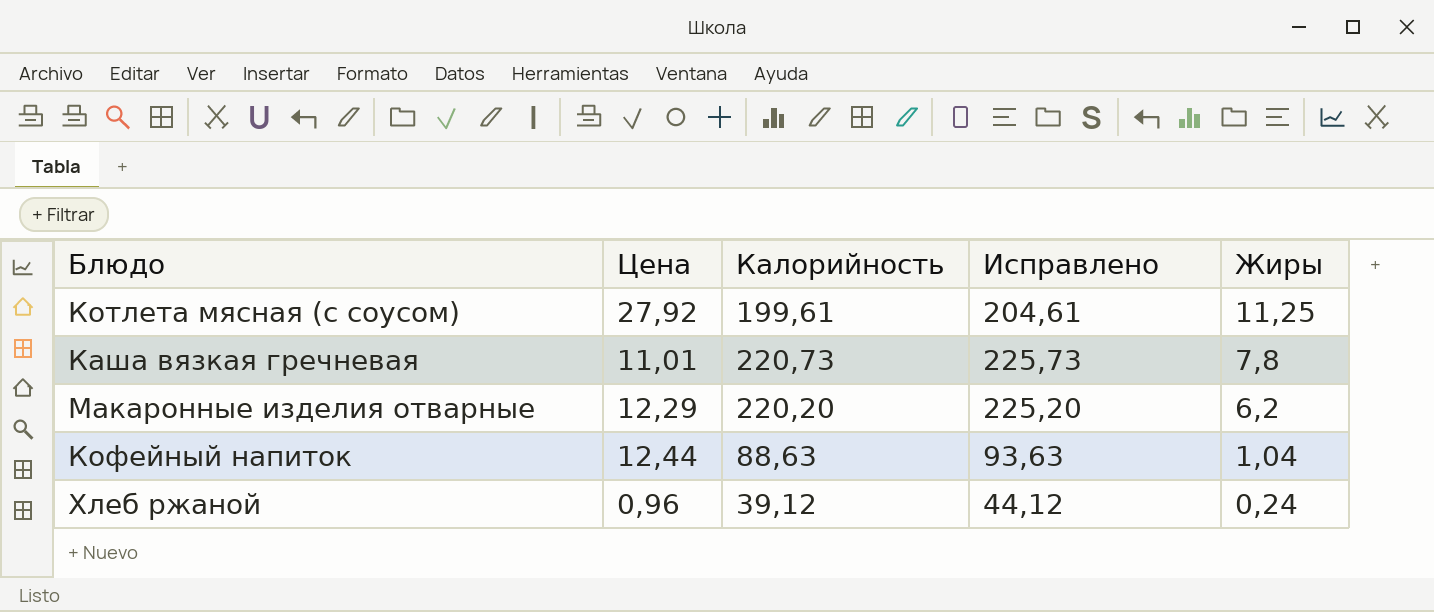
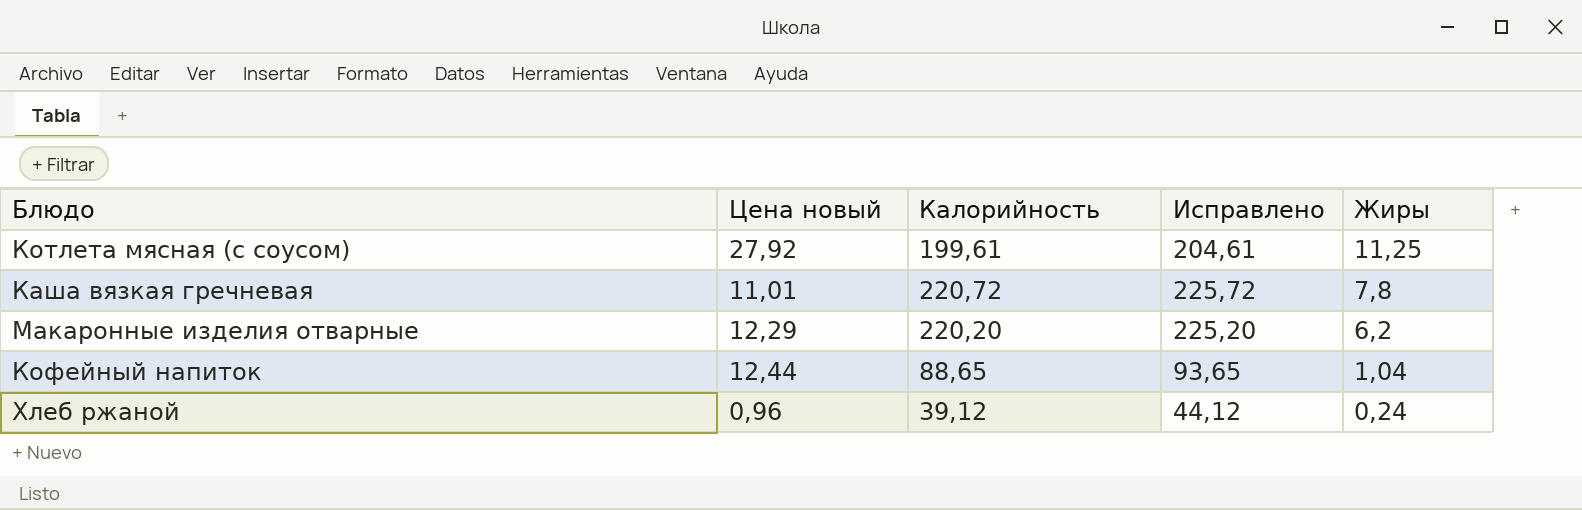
column name: Цена -> Цена новый
Каша вязкая гречневая | Калорийность: 220,73 -> 220,72
Каша вязкая гречневая | Исправлено: 225,73 -> 225,72
Кофейный напиток | Калорийность: 88,63 -> 88,65
Кофейный напиток | Исправлено: 93,63 -> 93,65

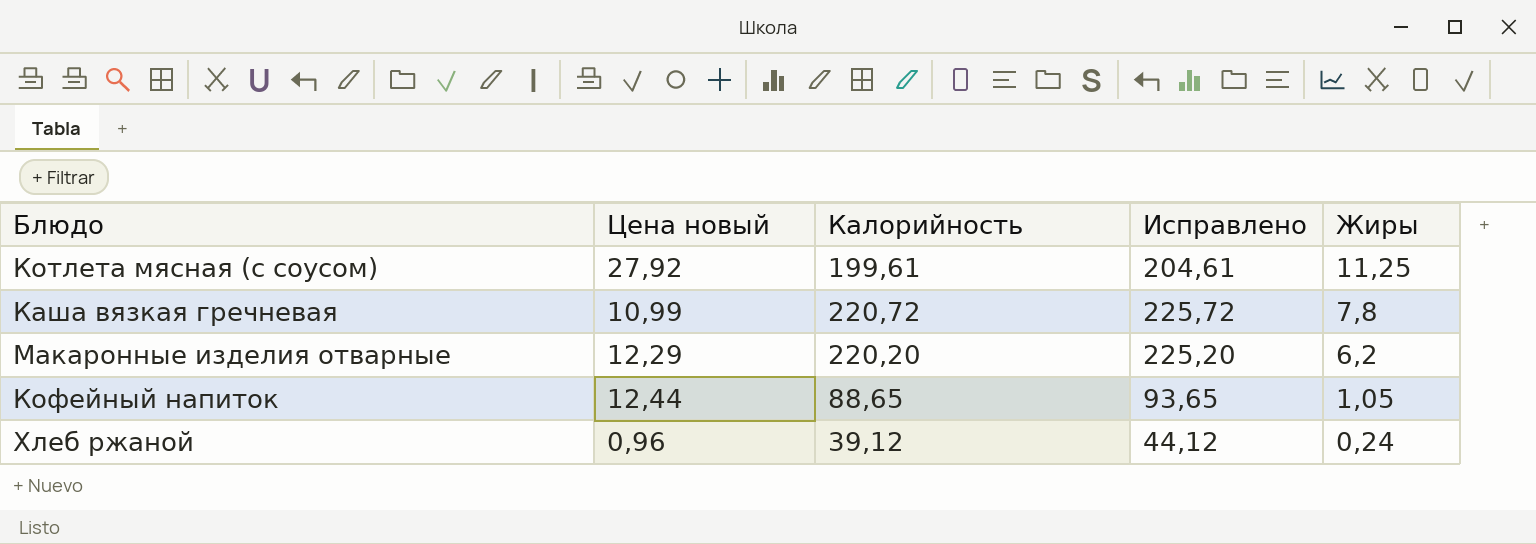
Каша вязкая гречневая | Цена новый: 11,01 -> 10,99
Кофейный напиток | Жиры: 1,04 -> 1,05

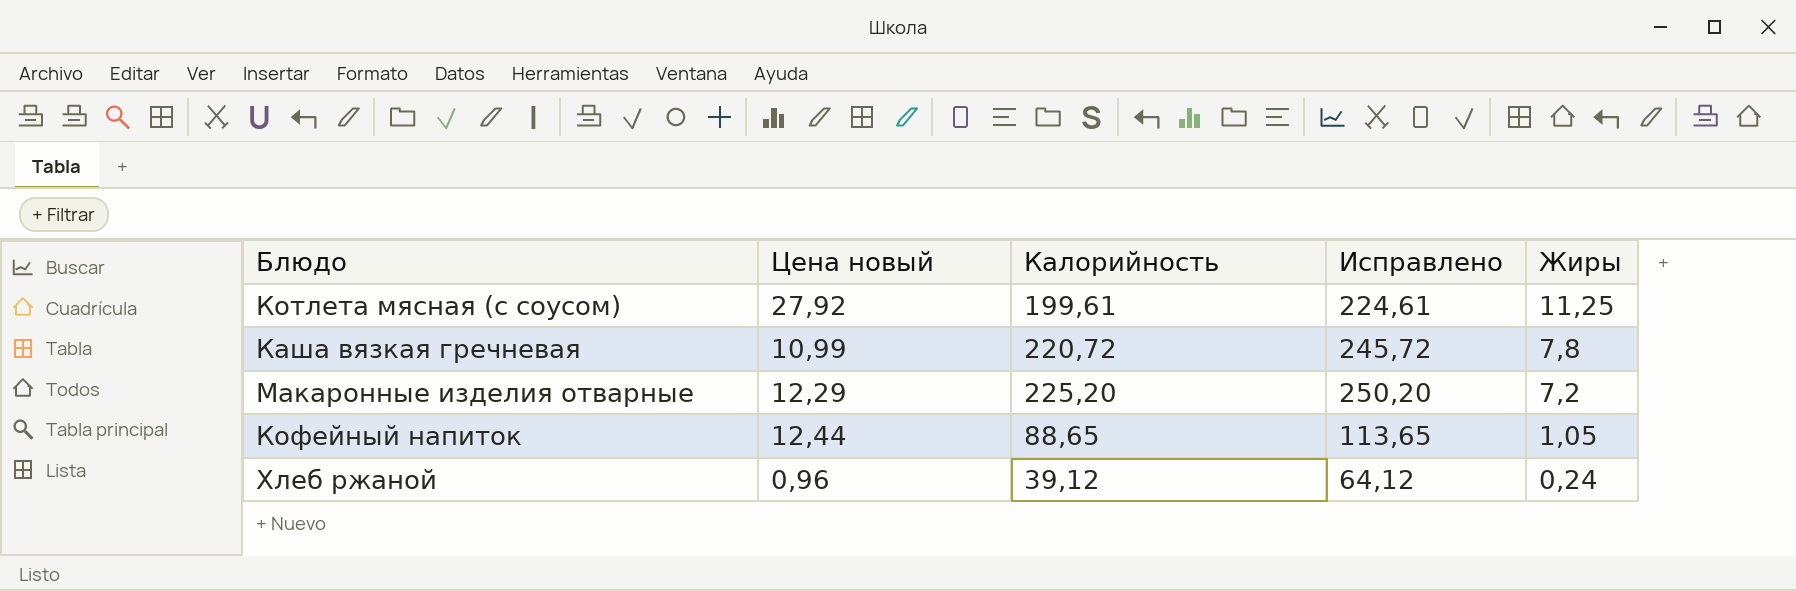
column Исправлено | formula: [Калорийность] + 5 -> [Калорийность] + 25
Макаронные изделия отварные | Калорийность: 220,20 -> 225,20
Макаронные изделия отварные | Жиры: 6,2 -> 7,2

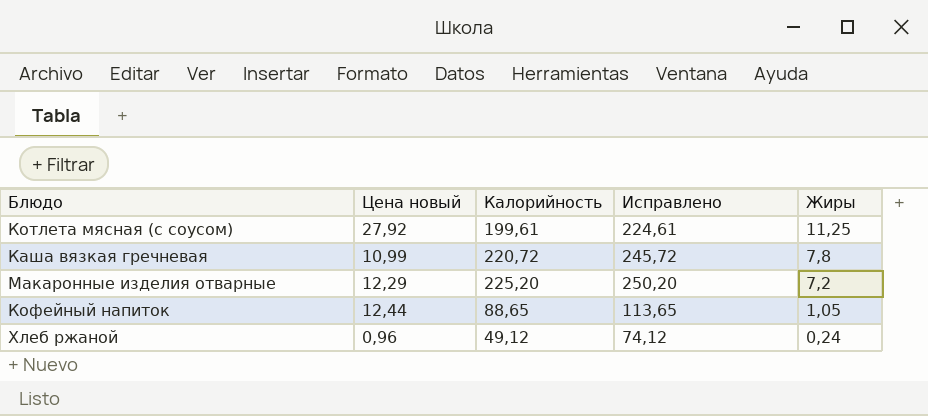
Хлеб ржаной | Калорийность: 39,12 -> 49,12
Хлеб ржаной | Исправлено: 64,12 -> 74,12

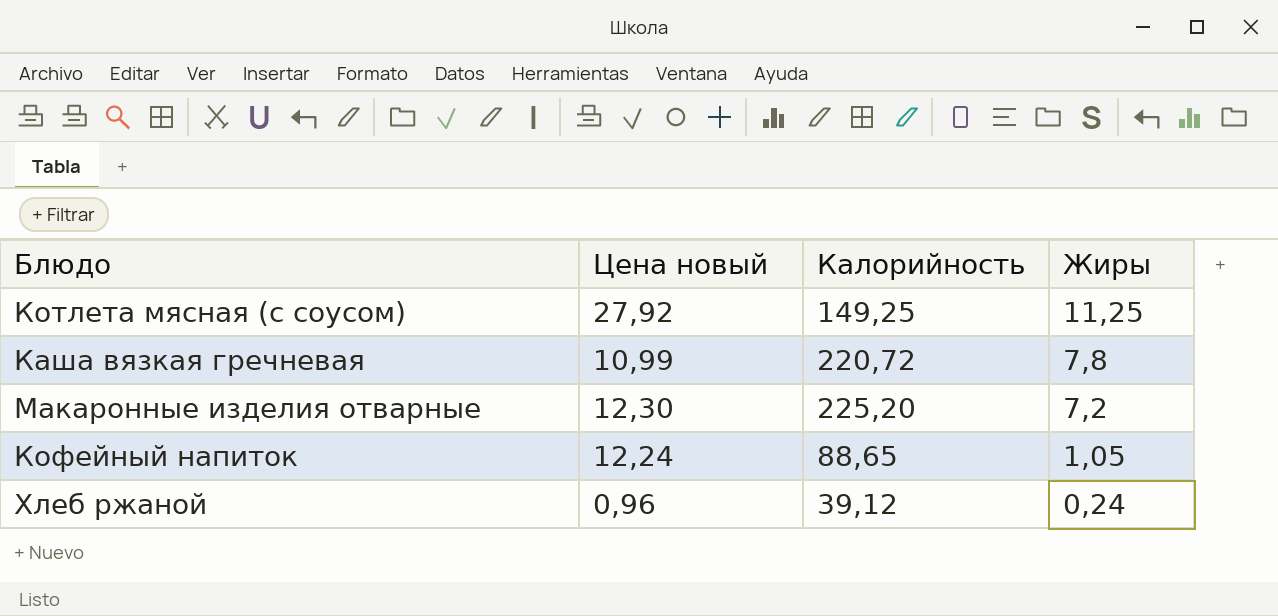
column Исправлено | formula: [Калорийность] + 25 -> none
Котлета мясная (с соусом) | Калорийность: 199,61 -> 149,25
Макаронные изделия отварные | Цена новый: 12,29 -> 12,30
Кофейный напиток | Цена новый: 12,44 -> 12,24
Хлеб ржаной | Калорийность: 49,12 -> 39,12

